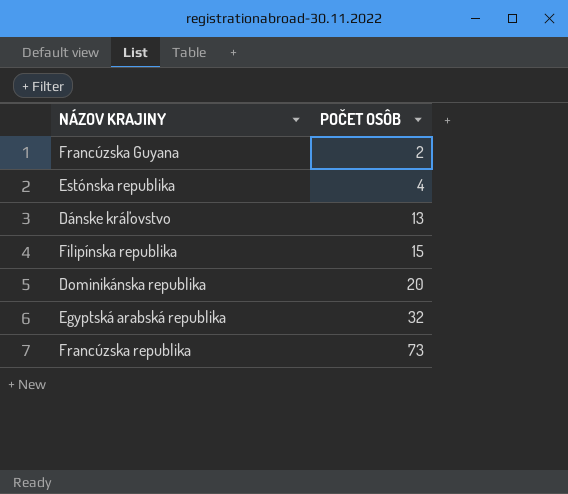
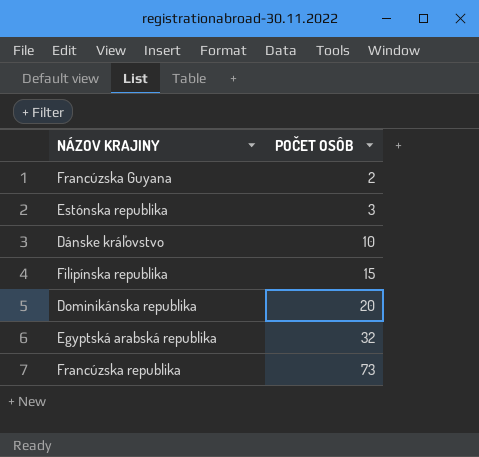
Estónska republika | POČET OSÔB: 4 -> 3
Dánske kráľovstvo | POČET OSÔB: 13 -> 10

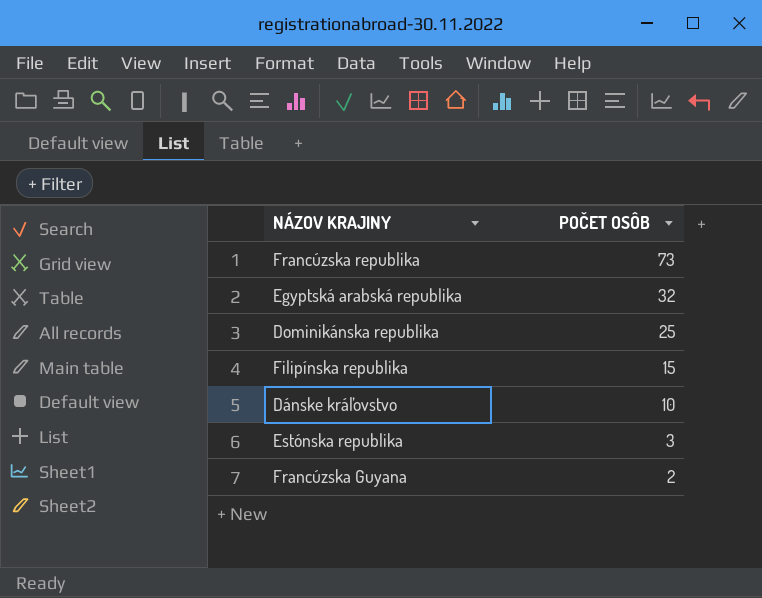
row order: POČET OSÔB ascending -> POČET OSÔB descending
Dominikánska republika | POČET OSÔB: 20 -> 25

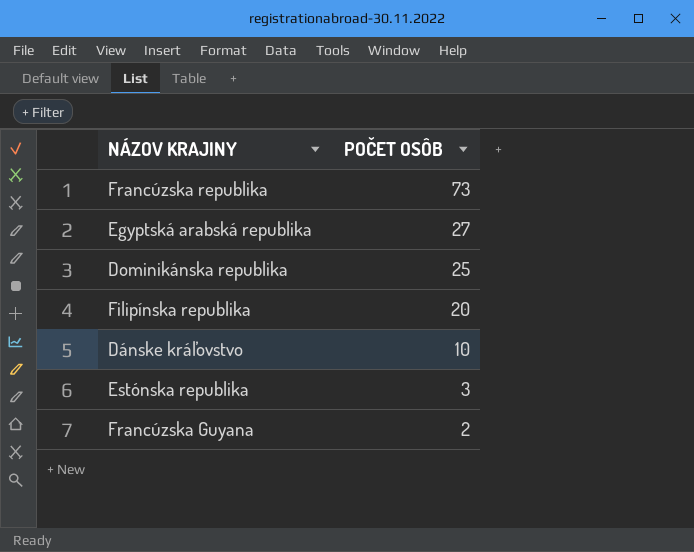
Egyptská arabská republika | POČET OSÔB: 32 -> 27
Filipínska republika | POČET OSÔB: 15 -> 20

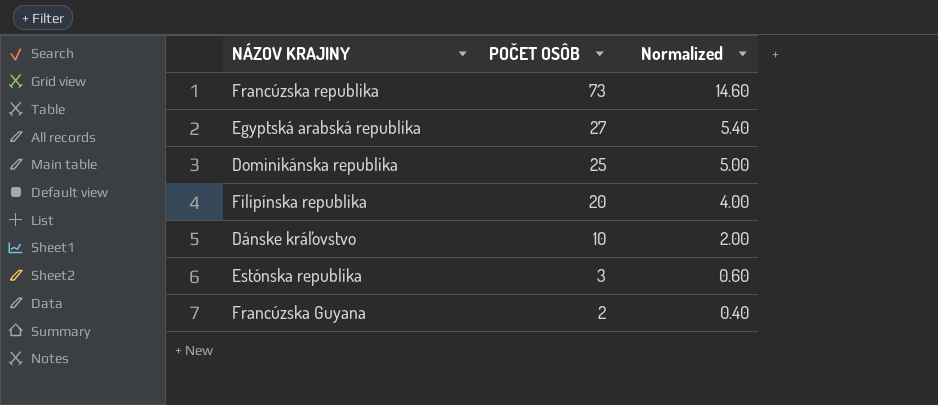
column Normalized | formula: none -> [POČET OSÔB] * 0.2

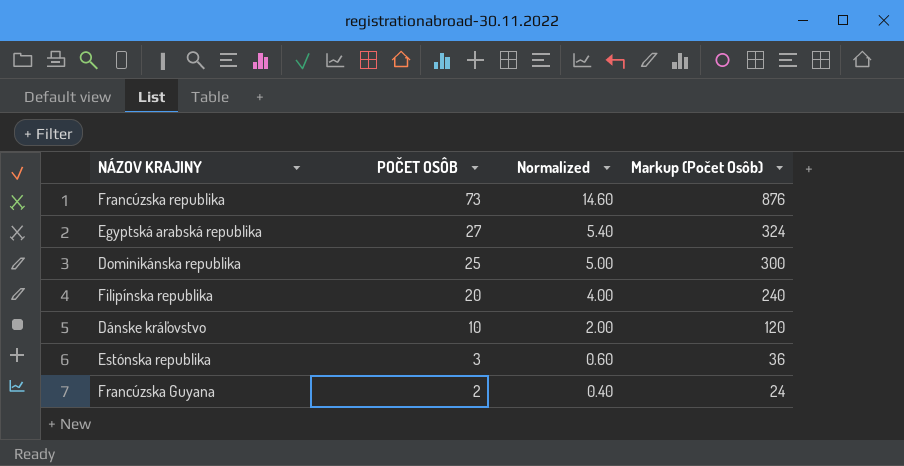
column Markup (Počet Osôb) | formula: none -> [POČET OSÔB] * 12

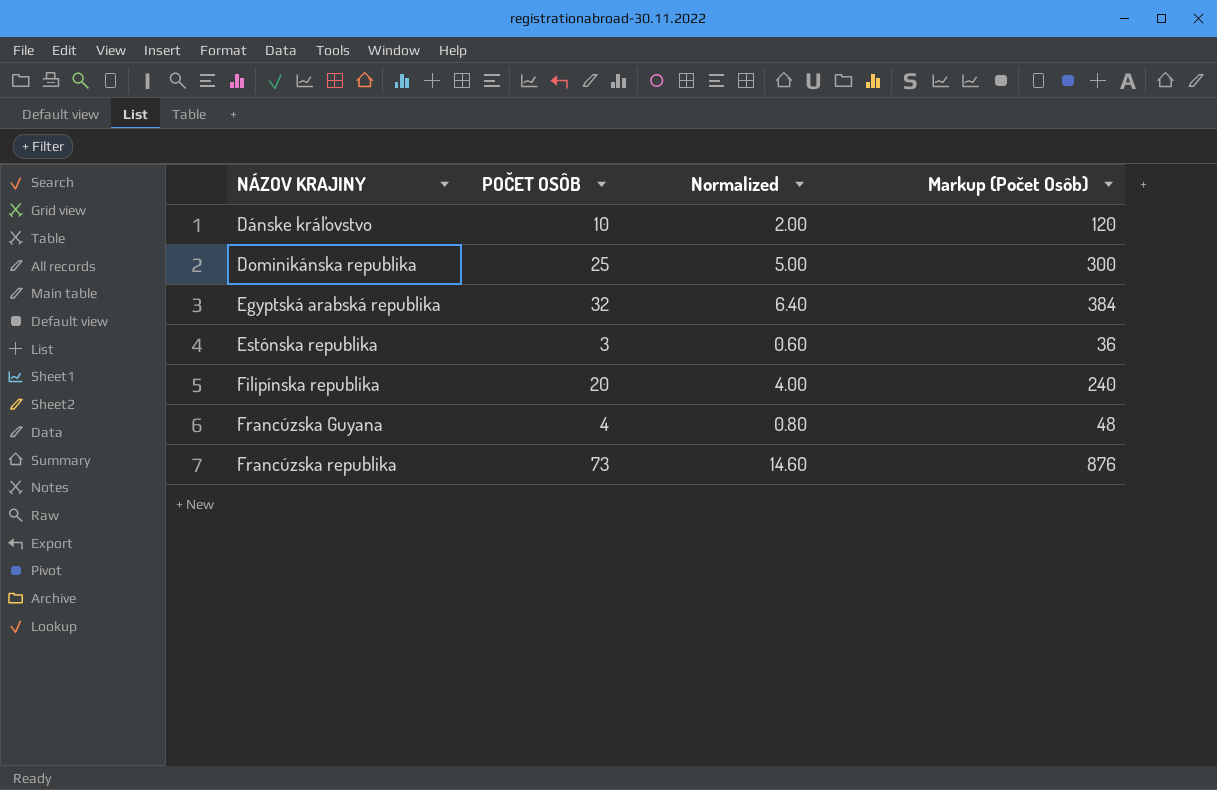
row order: POČET OSÔB descending -> NÁZOV KRAJINY ascending
Egyptská arabská republika | POČET OSÔB: 27 -> 32
Egyptská arabská republika | Normalized: 5.40 -> 6.40
Egyptská arabská republika | Markup (Počet Osôb): 324 -> 384
Francúzska Guyana | POČET OSÔB: 2 -> 4
Francúzska Guyana | Normalized: 0.40 -> 0.80
Francúzska Guyana | Markup (Počet Osôb): 24 -> 48

